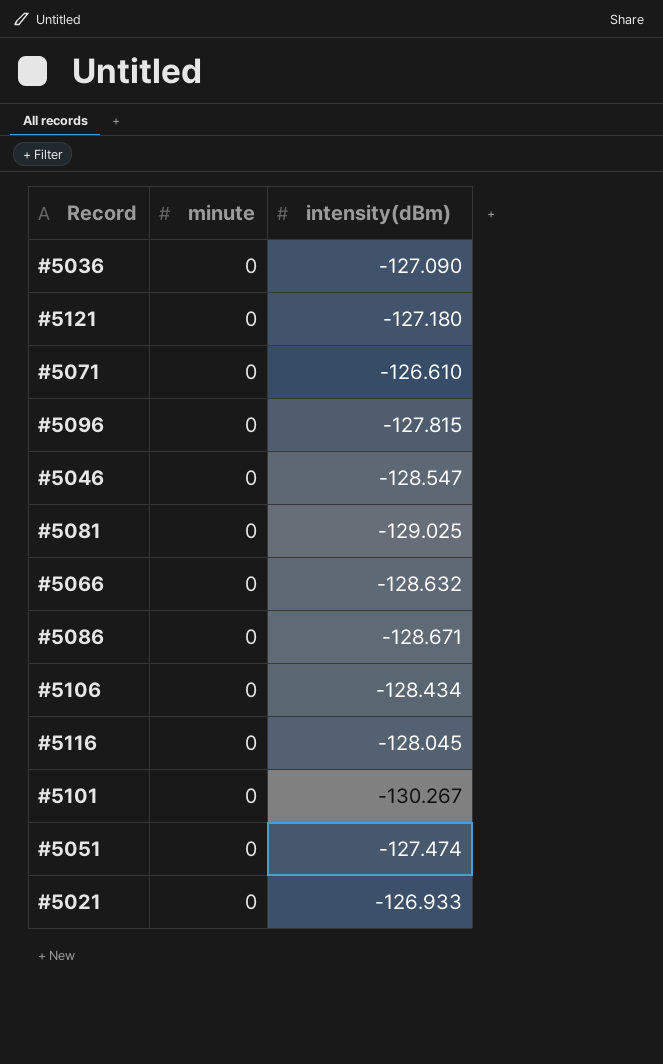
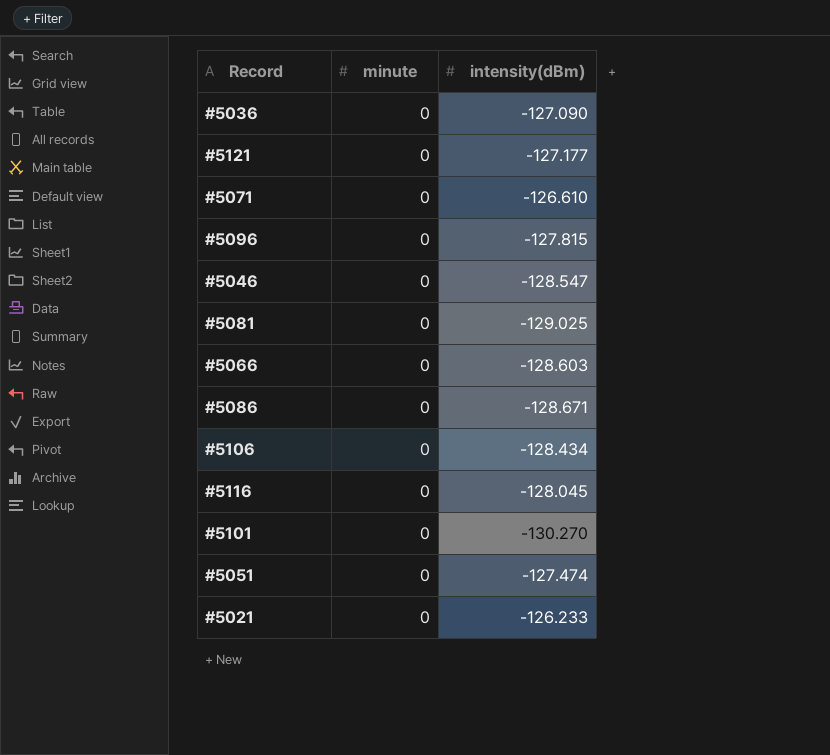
#5121 | intensity(dBm): -127.180 -> -127.177
#5066 | intensity(dBm): -128.632 -> -128.603
#5101 | intensity(dBm): -130.267 -> -130.270
#5021 | intensity(dBm): -126.933 -> -126.233

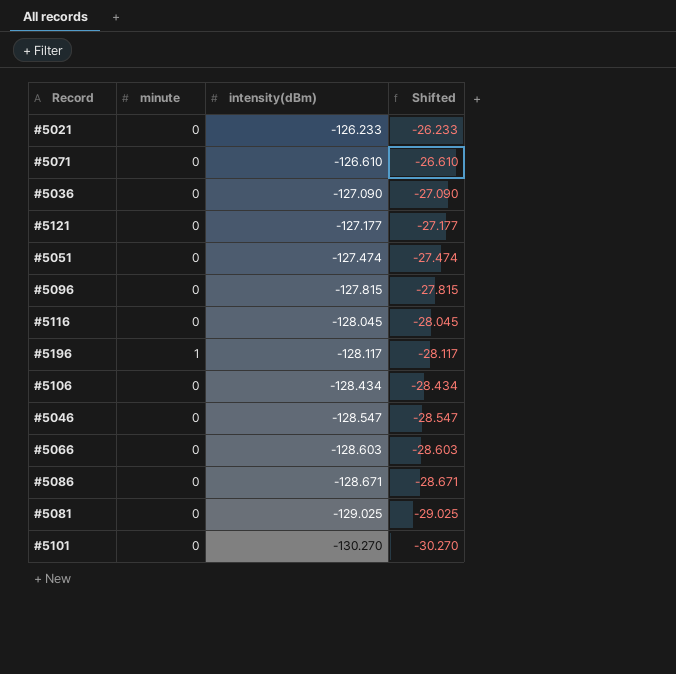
row order: none -> intensity(dBm) descending
column Shifted | formula: none -> [intensity(dBm)] + 100
row #5196: none -> 1 | -128.117 | -28.117

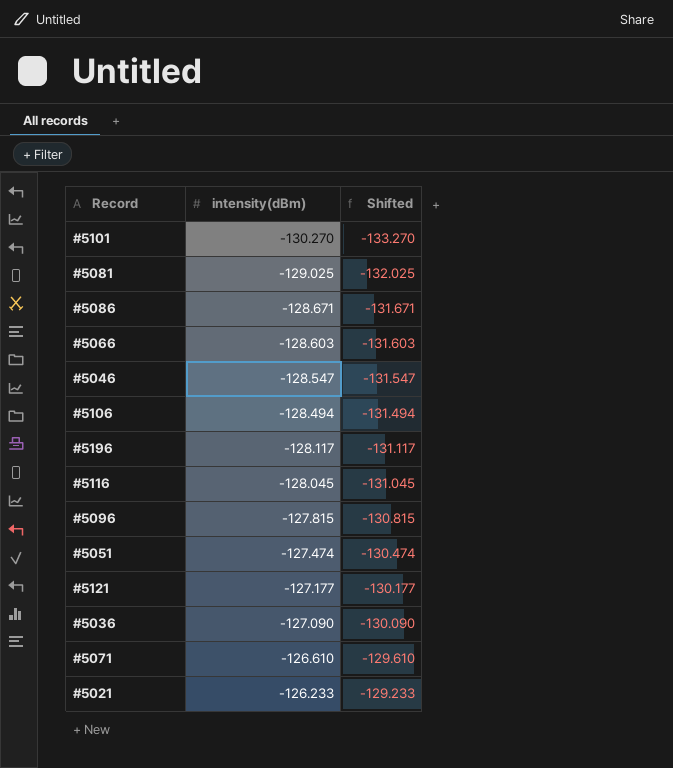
row order: intensity(dBm) descending -> intensity(dBm) ascending
column minute | position: 2 -> none
column Shifted | formula: [intensity(dBm)] + 100 -> [intensity(dBm)] - 3
#5106 | intensity(dBm): -128.434 -> -128.494

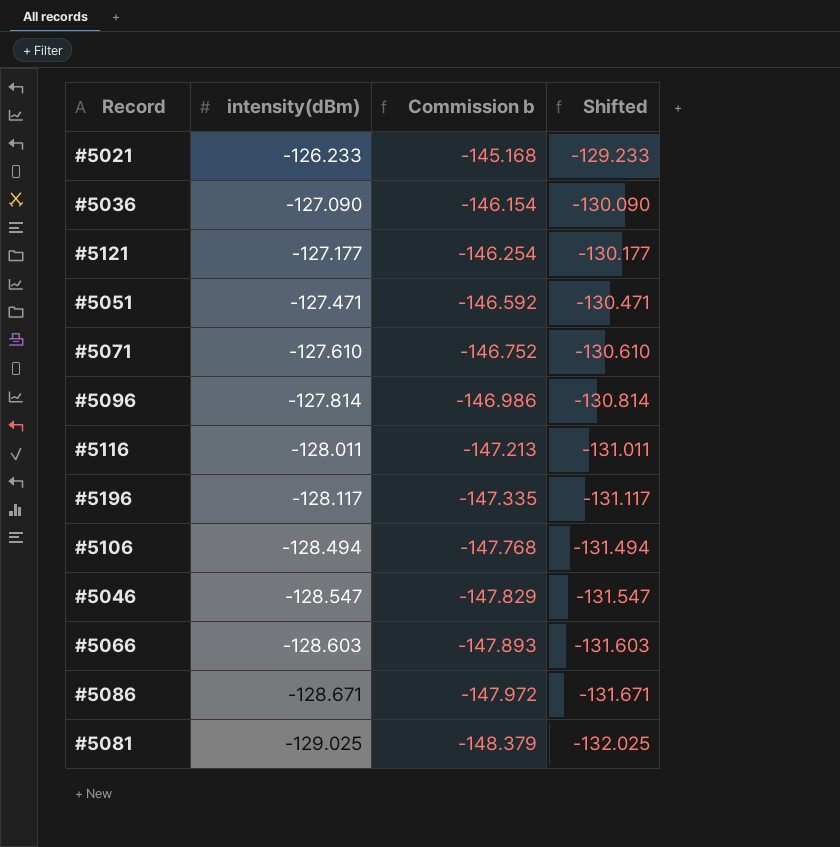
row order: intensity(dBm) ascending -> intensity(dBm) descending
column Commission b | formula: none -> [intensity(dBm)] * 1.15
row #5101: -130.270 | -133.270 -> none
#5051 | intensity(dBm): -127.474 -> -127.471
#5051 | Shifted: -130.474 -> -130.471
#5071 | intensity(dBm): -126.610 -> -127.610
#5071 | Shifted: -129.610 -> -130.610
#5096 | intensity(dBm): -127.815 -> -127.814
#5096 | Shifted: -130.815 -> -130.814
#5116 | intensity(dBm): -128.045 -> -128.011
#5116 | Shifted: -131.045 -> -131.011

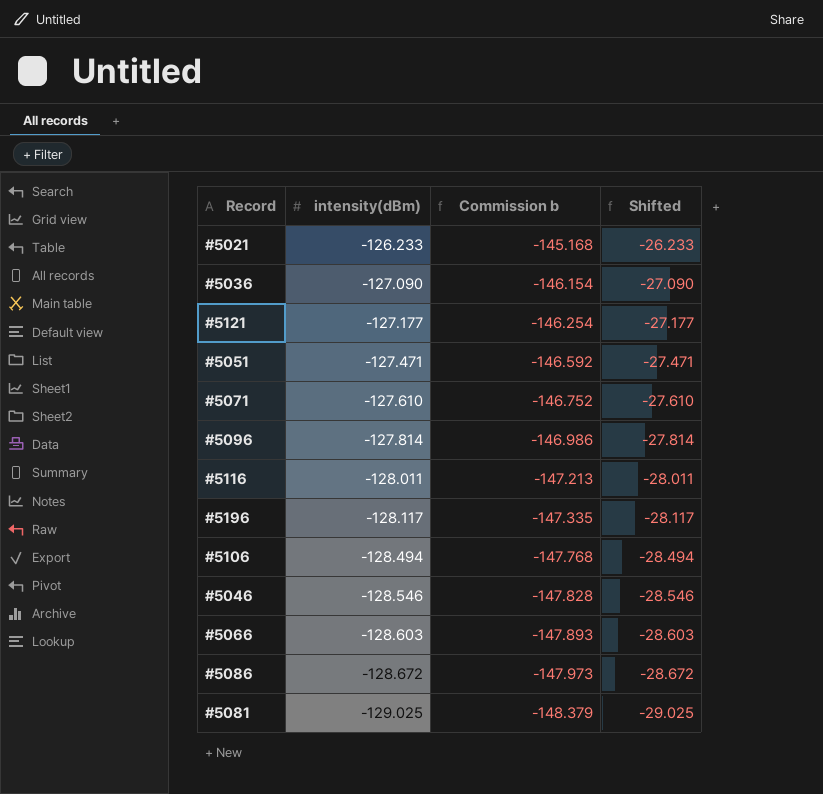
column Shifted | formula: [intensity(dBm)] - 3 -> [intensity(dBm)] + 100
#5046 | intensity(dBm): -128.547 -> -128.546
#5046 | Commission b: -147.829 -> -147.828
#5086 | intensity(dBm): -128.671 -> -128.672
#5086 | Commission b: -147.972 -> -147.973

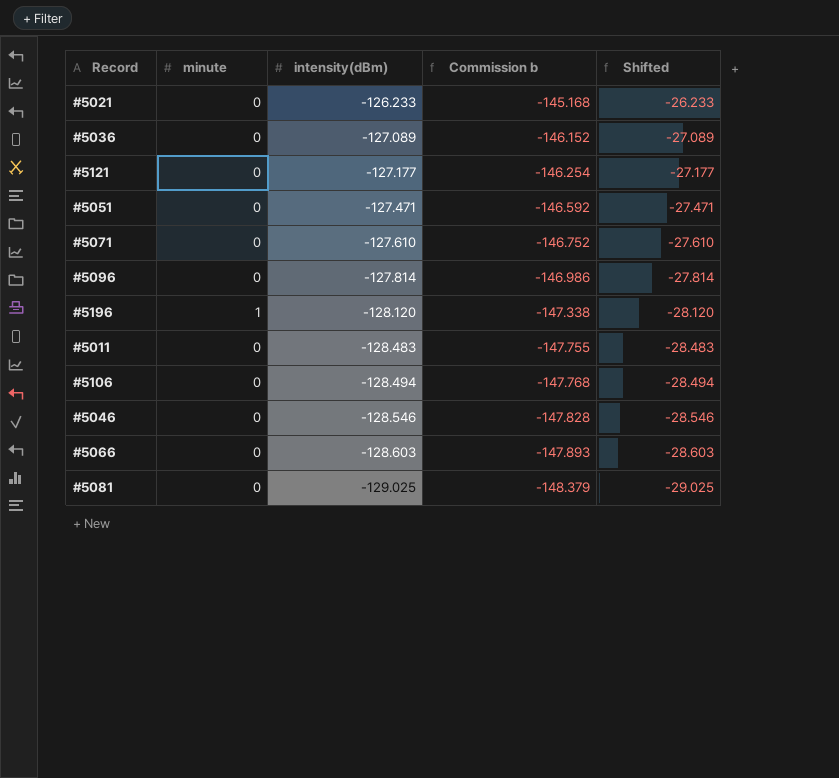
column minute | position: none -> 2
row #5116: -128.011 | -147.213 | -28.011 -> none
row #5086: -128.672 | -147.973 | -28.672 -> none
#5036 | intensity(dBm): -127.090 -> -127.089
#5036 | Commission b: -146.154 -> -146.152
#5036 | Shifted: -27.090 -> -27.089
#5196 | intensity(dBm): -128.117 -> -128.120
#5196 | Commission b: -147.335 -> -147.338
#5196 | Shifted: -28.117 -> -28.120
row #5011: none -> 0 | -128.483 | -147.755 | -28.483

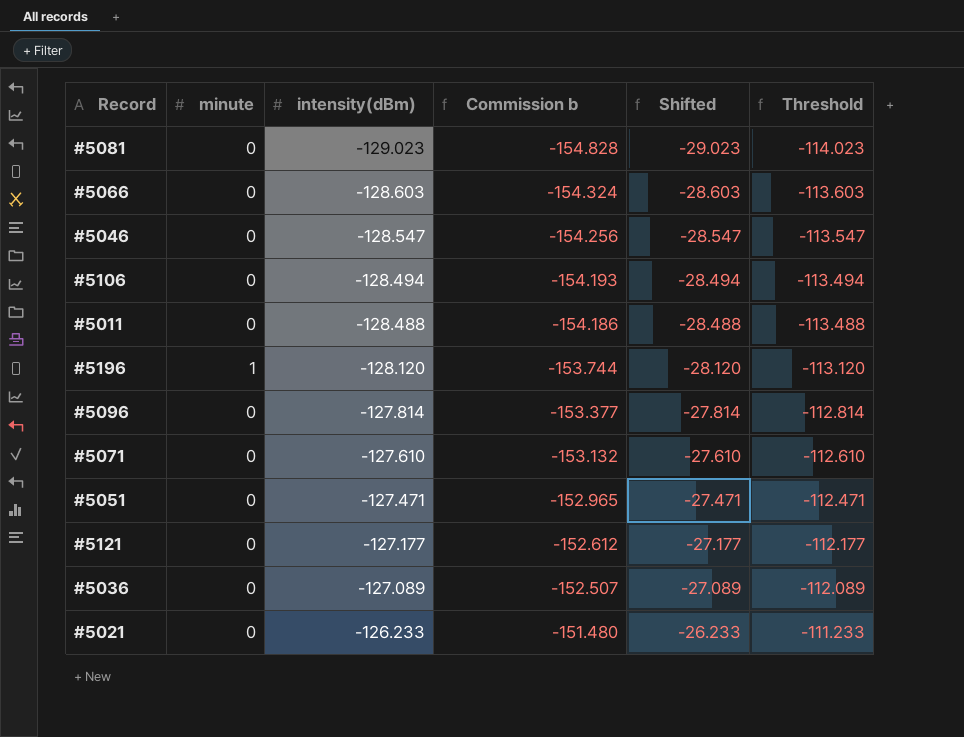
row order: intensity(dBm) descending -> intensity(dBm) ascending
column Commission b | formula: [intensity(dBm)] * 1.15 -> [intensity(dBm)] * 1.2
column Threshold | formula: none -> [intensity(dBm)] + 15
#5081 | intensity(dBm): -129.025 -> -129.023
#5081 | Shifted: -29.025 -> -29.023
#5046 | intensity(dBm): -128.546 -> -128.547
#5046 | Shifted: -28.546 -> -28.547
#5011 | intensity(dBm): -128.483 -> -128.488
#5011 | Shifted: -28.483 -> -28.488

